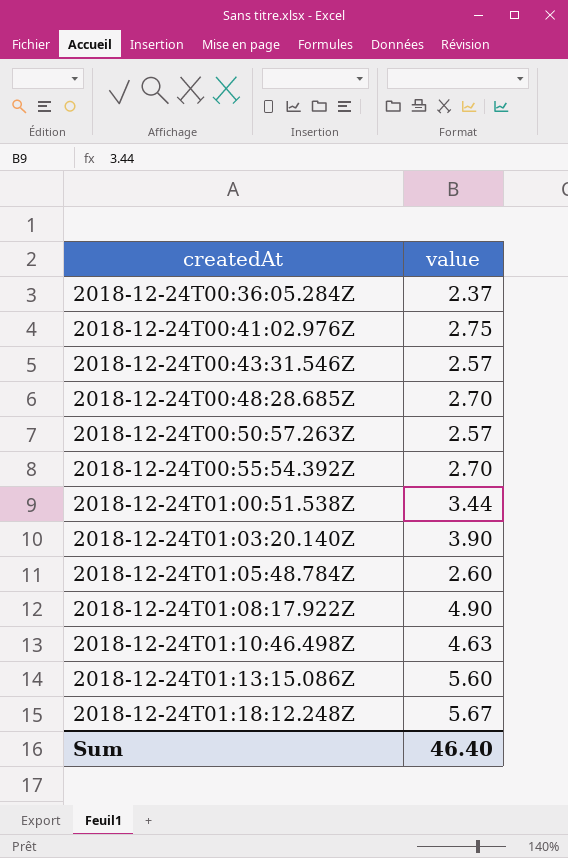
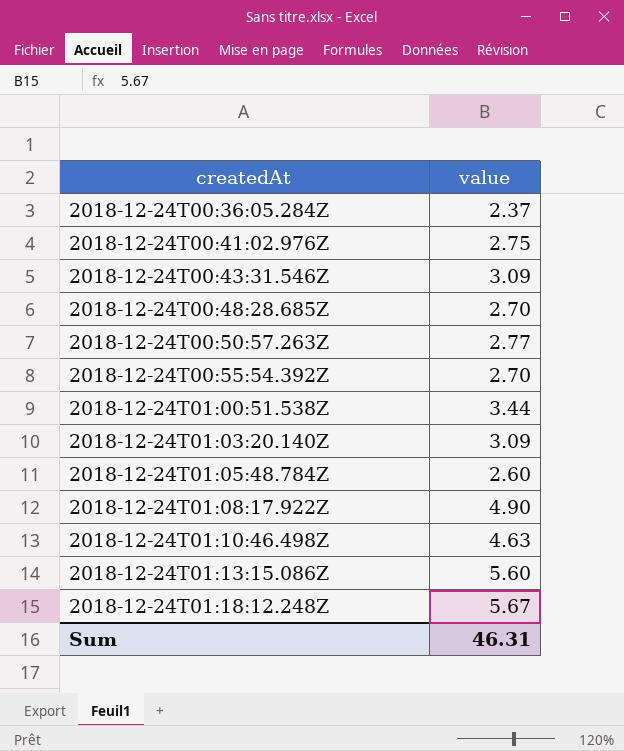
2018-12-24T00:43:31.546Z | value: 2.57 -> 3.09
2018-12-24T00:50:57.263Z | value: 2.57 -> 2.77
2018-12-24T01:03:20.140Z | value: 3.90 -> 3.09
Sum | value: 46.40 -> 46.31

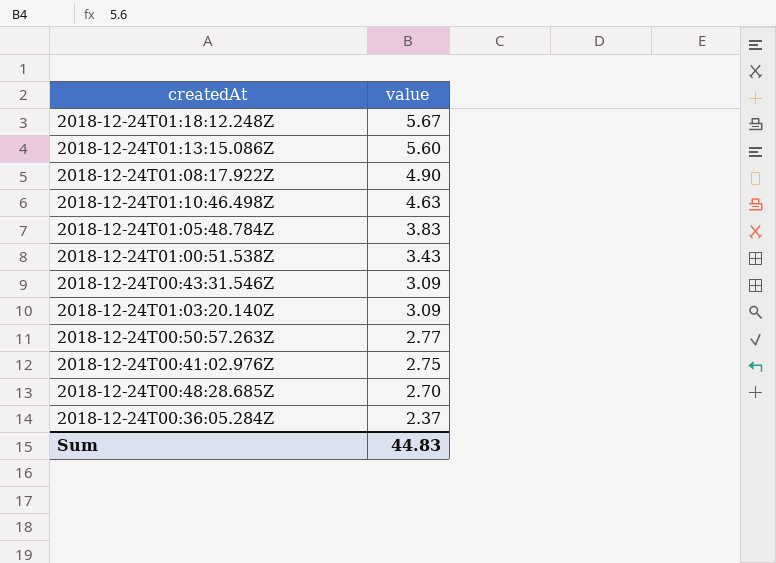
row order: createdAt ascending -> value descending
row 2018-12-24T00:55:54.392Z: 2.70 -> none
2018-12-24T01:05:48.784Z | value: 2.60 -> 3.83
2018-12-24T01:00:51.538Z | value: 3.44 -> 3.43
Sum | value: 46.31 -> 44.83

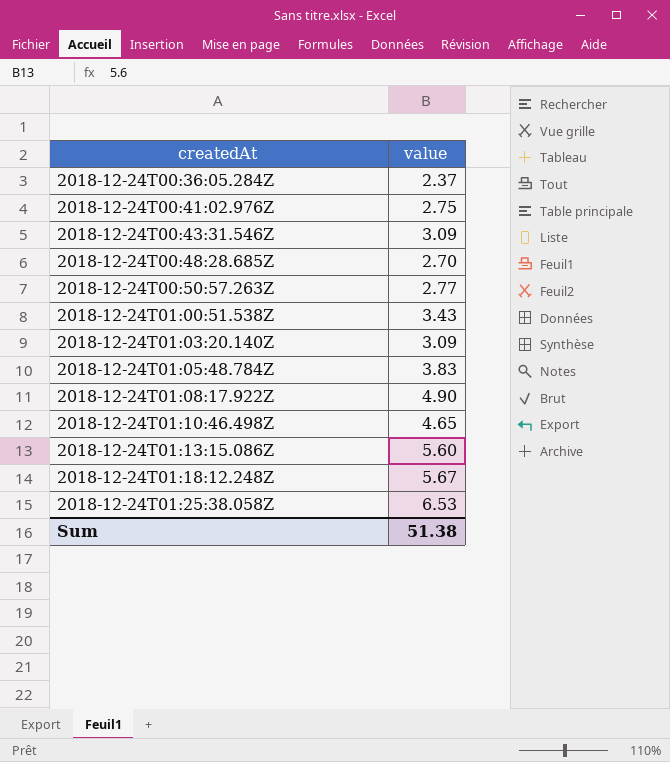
row order: value descending -> createdAt ascending
2018-12-24T01:10:46.498Z | value: 4.63 -> 4.65
row 2018-12-24T01:25:38.058Z: none -> 6.53
Sum | value: 44.83 -> 51.38

